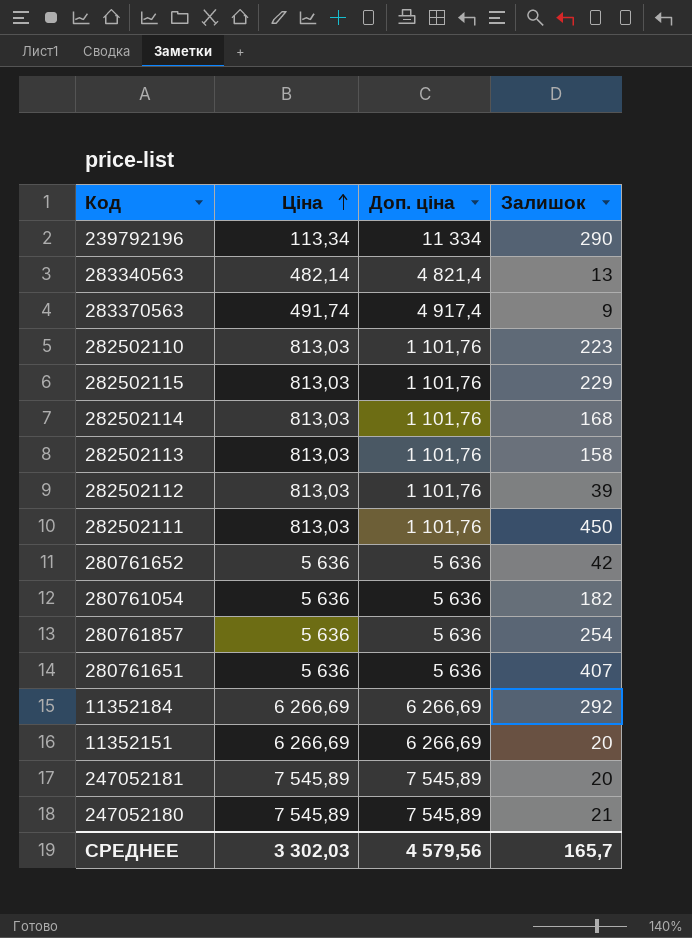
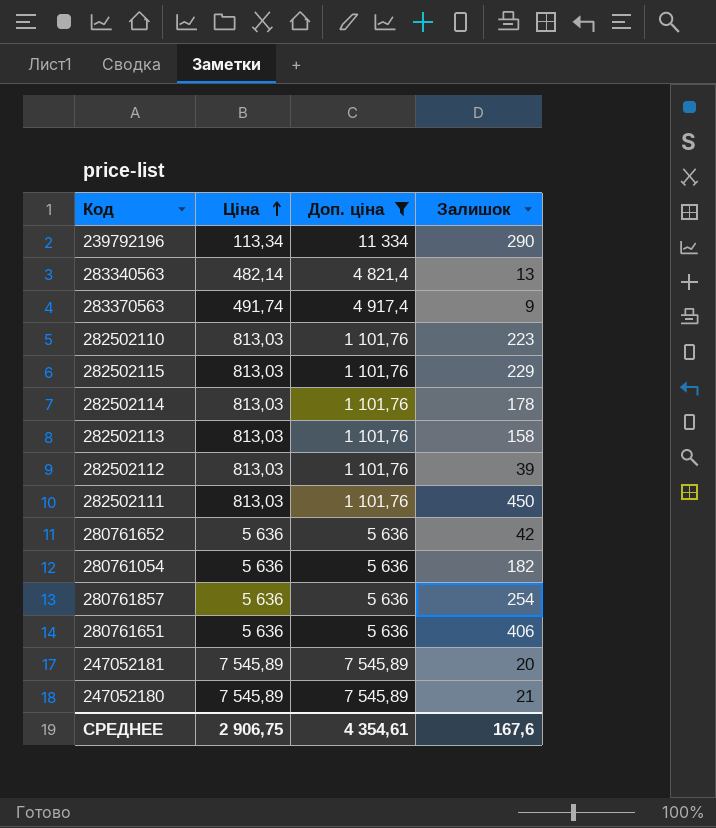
filter: none -> Доп. ціна != 6 266,69
282502114 | Залишок: 168 -> 178
280761651 | Залишок: 407 -> 406
СРЕДНЕЕ | Ціна: 3 302,03 -> 2 906,75
СРЕДНЕЕ | Доп. ціна: 4 579,56 -> 4 354,61
СРЕДНЕЕ | Залишок: 165,7 -> 167,6

